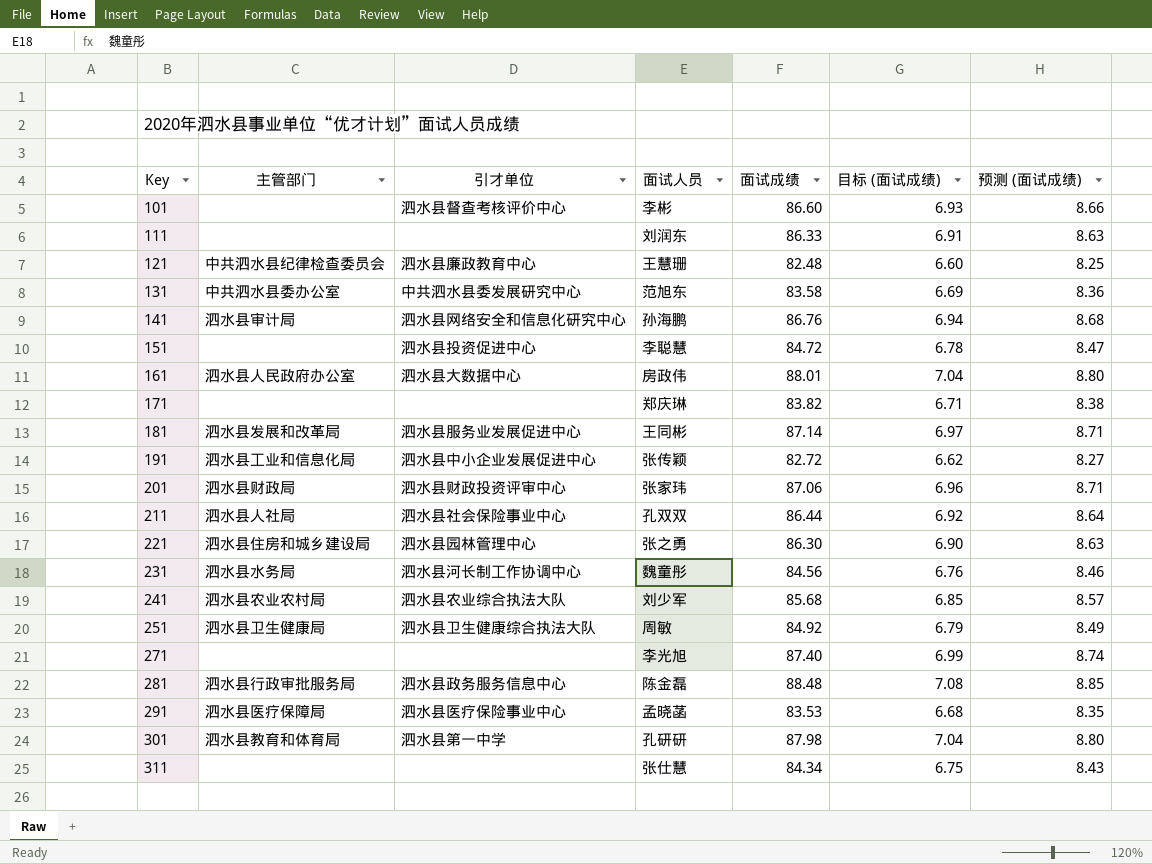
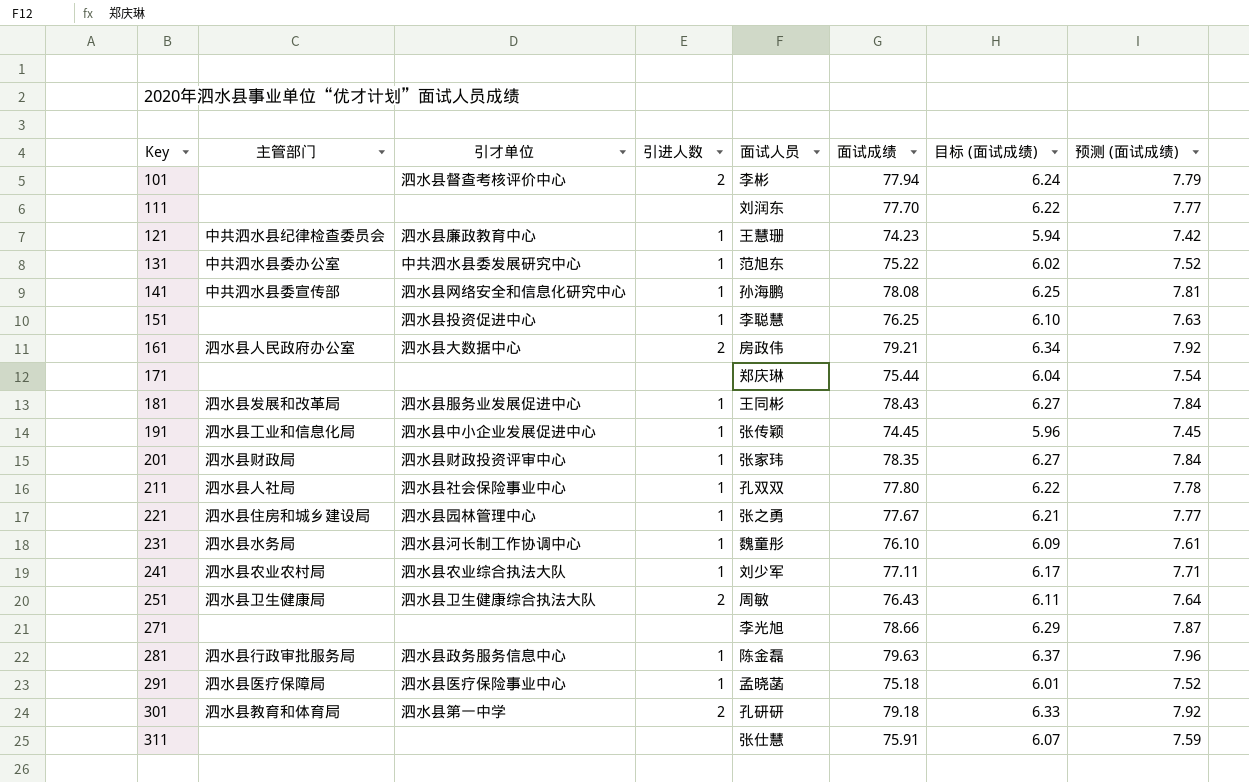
column 引进人数 | position: none -> 4
101 | 面试成绩: 86.60 -> 77.94
101 | 目标 (面试成绩): 6.93 -> 6.24
101 | 预测 (面试成绩): 8.66 -> 7.79
111 | 面试成绩: 86.33 -> 77.70
111 | 目标 (面试成绩): 6.91 -> 6.22
111 | 预测 (面试成绩): 8.63 -> 7.77
121 | 面试成绩: 82.48 -> 74.23
121 | 目标 (面试成绩): 6.60 -> 5.94
121 | 预测 (面试成绩): 8.25 -> 7.42
131 | 面试成绩: 83.58 -> 75.22
131 | 目标 (面试成绩): 6.69 -> 6.02
131 | 预测 (面试成绩): 8.36 -> 7.52
141 | 主管部门: 泗水县审计局 -> 中共泗水县委宣传部
141 | 面试成绩: 86.76 -> 78.08
141 | 目标 (面试成绩): 6.94 -> 6.25
141 | 预测 (面试成绩): 8.68 -> 7.81
151 | 面试成绩: 84.72 -> 76.25
151 | 目标 (面试成绩): 6.78 -> 6.10
151 | 预测 (面试成绩): 8.47 -> 7.63
161 | 面试成绩: 88.01 -> 79.21
161 | 目标 (面试成绩): 7.04 -> 6.34
161 | 预测 (面试成绩): 8.80 -> 7.92
171 | 面试成绩: 83.82 -> 75.44
171 | 目标 (面试成绩): 6.71 -> 6.04
171 | 预测 (面试成绩): 8.38 -> 7.54
181 | 面试成绩: 87.14 -> 78.43
181 | 目标 (面试成绩): 6.97 -> 6.27
181 | 预测 (面试成绩): 8.71 -> 7.84
191 | 面试成绩: 82.72 -> 74.45
191 | 目标 (面试成绩): 6.62 -> 5.96
191 | 预测 (面试成绩): 8.27 -> 7.45
201 | 面试成绩: 87.06 -> 78.35
201 | 目标 (面试成绩): 6.96 -> 6.27
201 | 预测 (面试成绩): 8.71 -> 7.84
211 | 面试成绩: 86.44 -> 77.80
211 | 目标 (面试成绩): 6.92 -> 6.22
211 | 预测 (面试成绩): 8.64 -> 7.78
221 | 面试成绩: 86.30 -> 77.67
221 | 目标 (面试成绩): 6.90 -> 6.21
221 | 预测 (面试成绩): 8.63 -> 7.77
231 | 面试成绩: 84.56 -> 76.10
231 | 目标 (面试成绩): 6.76 -> 6.09
231 | 预测 (面试成绩): 8.46 -> 7.61
241 | 面试成绩: 85.68 -> 77.11
241 | 目标 (面试成绩): 6.85 -> 6.17
241 | 预测 (面试成绩): 8.57 -> 7.71
251 | 面试成绩: 84.92 -> 76.43
251 | 目标 (面试成绩): 6.79 -> 6.11
251 | 预测 (面试成绩): 8.49 -> 7.64
271 | 面试成绩: 87.40 -> 78.66
271 | 目标 (面试成绩): 6.99 -> 6.29
271 | 预测 (面试成绩): 8.74 -> 7.87
281 | 面试成绩: 88.48 -> 79.63
281 | 目标 (面试成绩): 7.08 -> 6.37
281 | 预测 (面试成绩): 8.85 -> 7.96
291 | 面试成绩: 83.53 -> 75.18
291 | 目标 (面试成绩): 6.68 -> 6.01
291 | 预测 (面试成绩): 8.35 -> 7.52
301 | 面试成绩: 87.98 -> 79.18
301 | 目标 (面试成绩): 7.04 -> 6.33
301 | 预测 (面试成绩): 8.80 -> 7.92
311 | 面试成绩: 84.34 -> 75.91
311 | 目标 (面试成绩): 6.75 -> 6.07
311 | 预测 (面试成绩): 8.43 -> 7.59

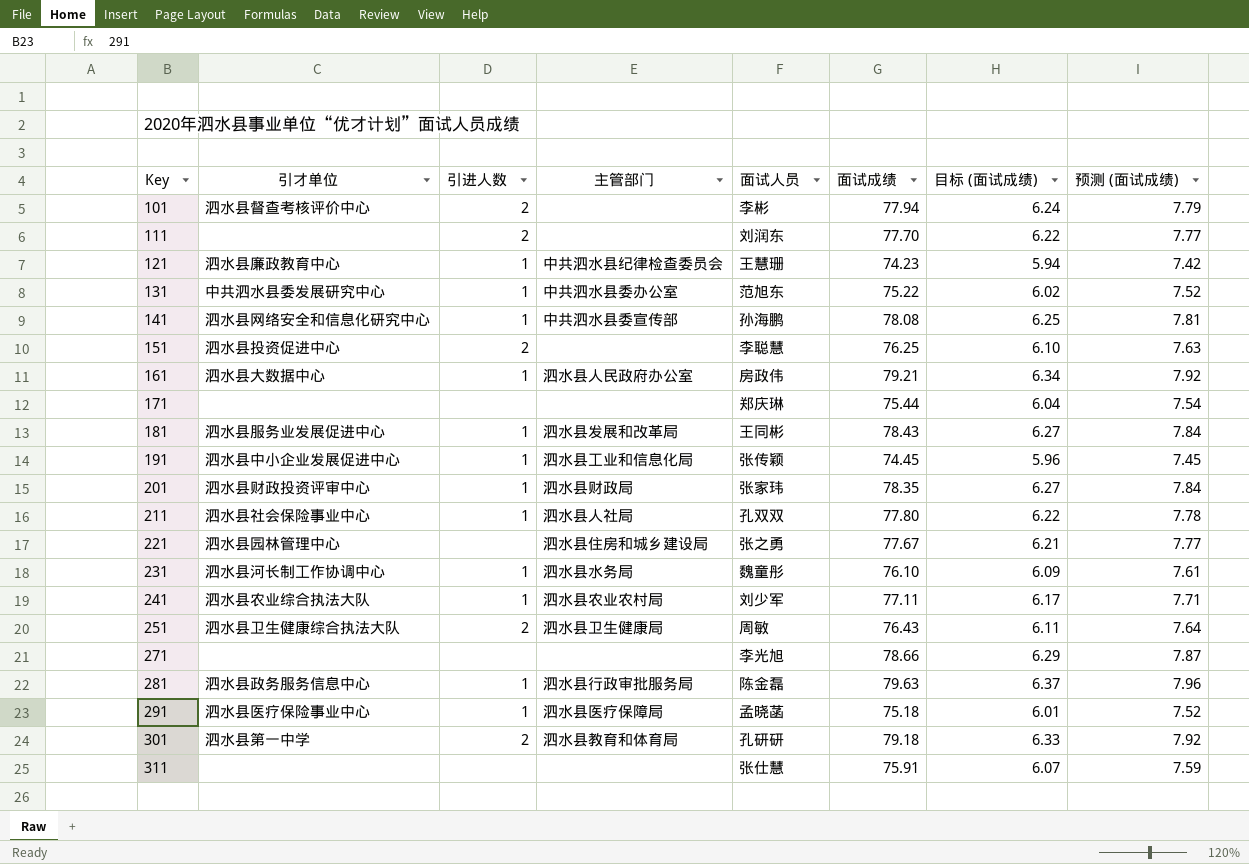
column 主管部门 | position: 2 -> 4
111 | 引进人数: none -> 2
151 | 引进人数: 1 -> 2
161 | 引进人数: 2 -> 1
221 | 引进人数: 1 -> none

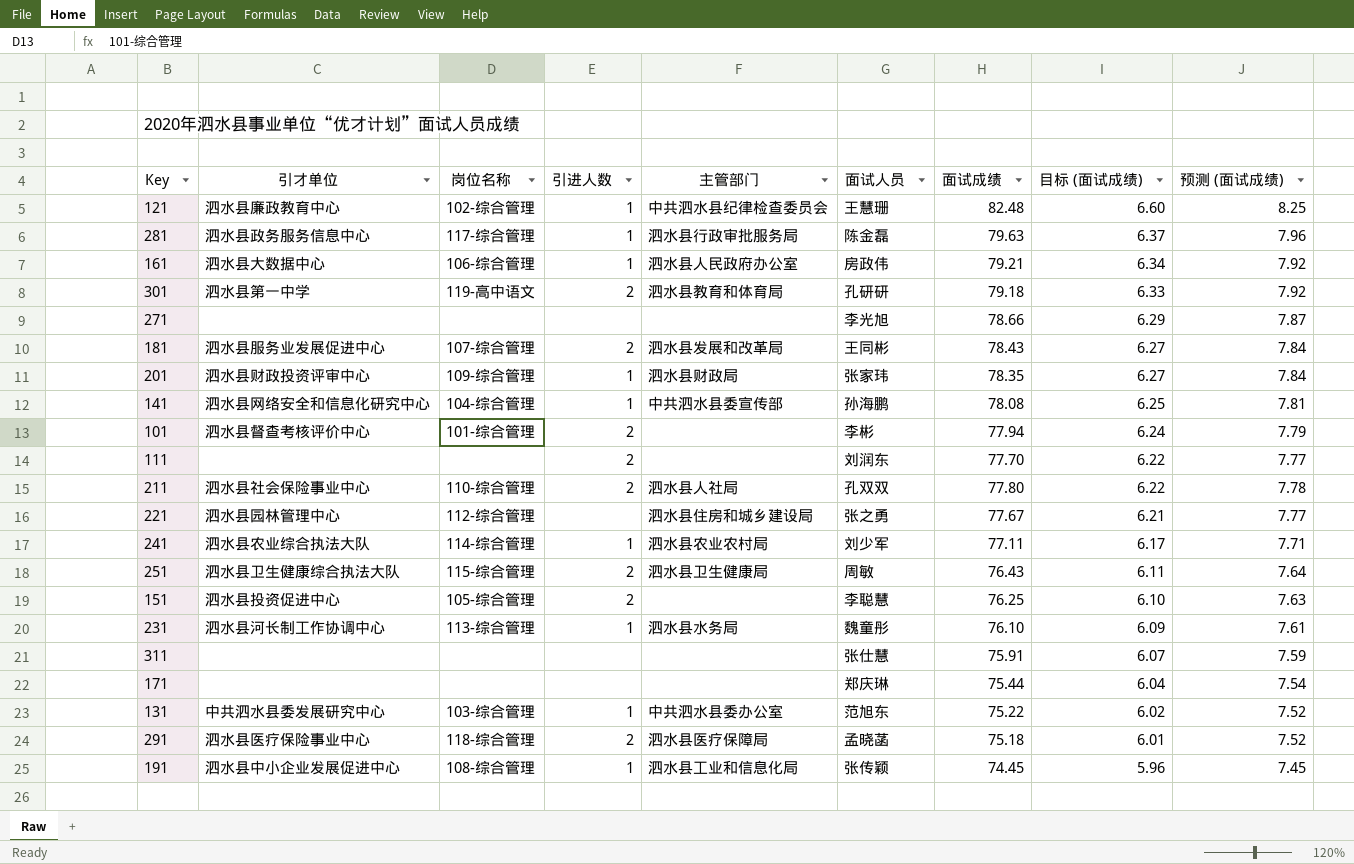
row order: Key ascending -> 目标 (面试成绩) descending
column 岗位名称 | position: none -> 3
121 | 面试成绩: 74.23 -> 82.48
121 | 目标 (面试成绩): 5.94 -> 6.60
121 | 预测 (面试成绩): 7.42 -> 8.25
181 | 引进人数: 1 -> 2
211 | 引进人数: 1 -> 2
291 | 引进人数: 1 -> 2

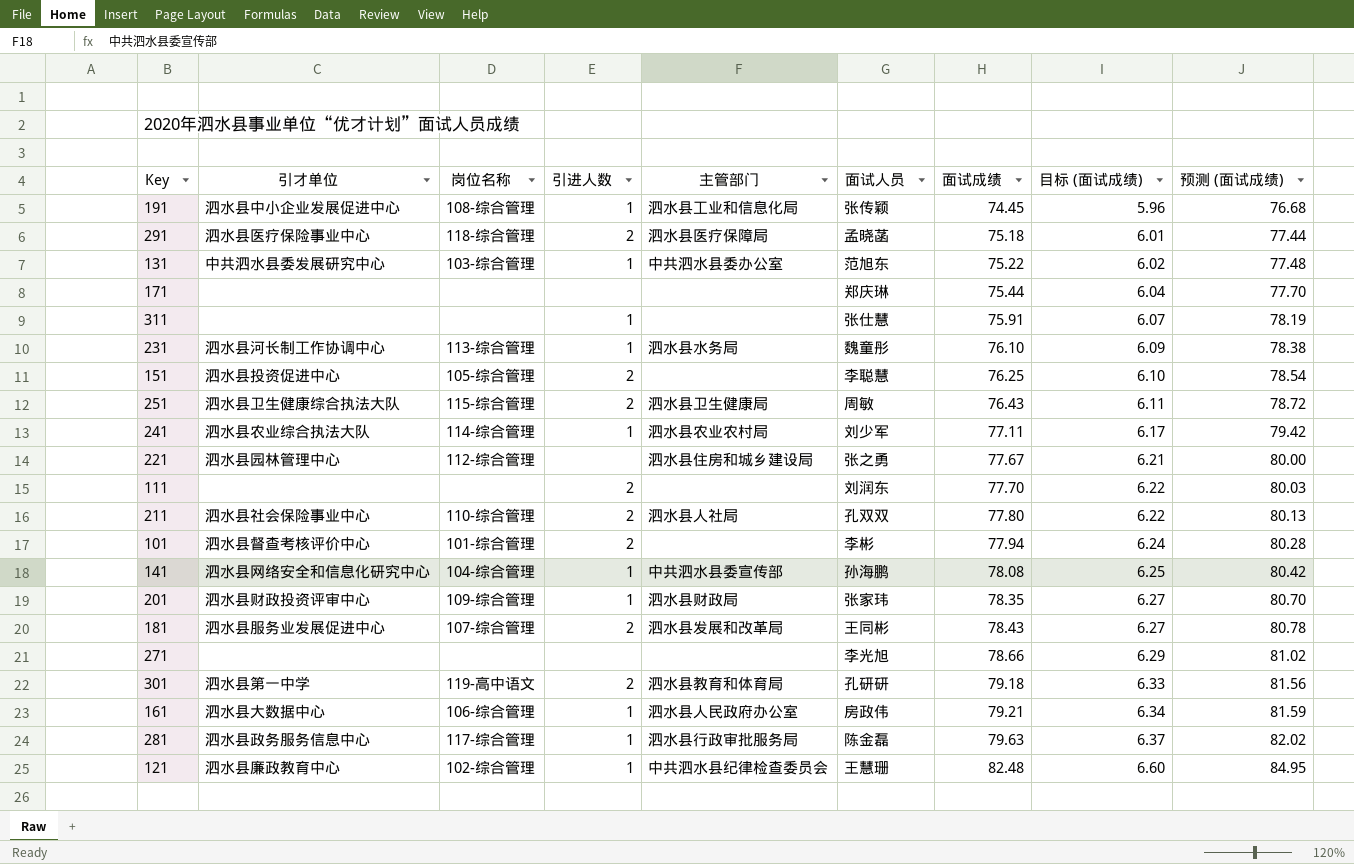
row order: 目标 (面试成绩) descending -> 面试成绩 ascending
column 预测 (面试成绩) | formula: [面试成绩] * 0.1 -> [面试成绩] * 1.03
311 | 引进人数: none -> 1

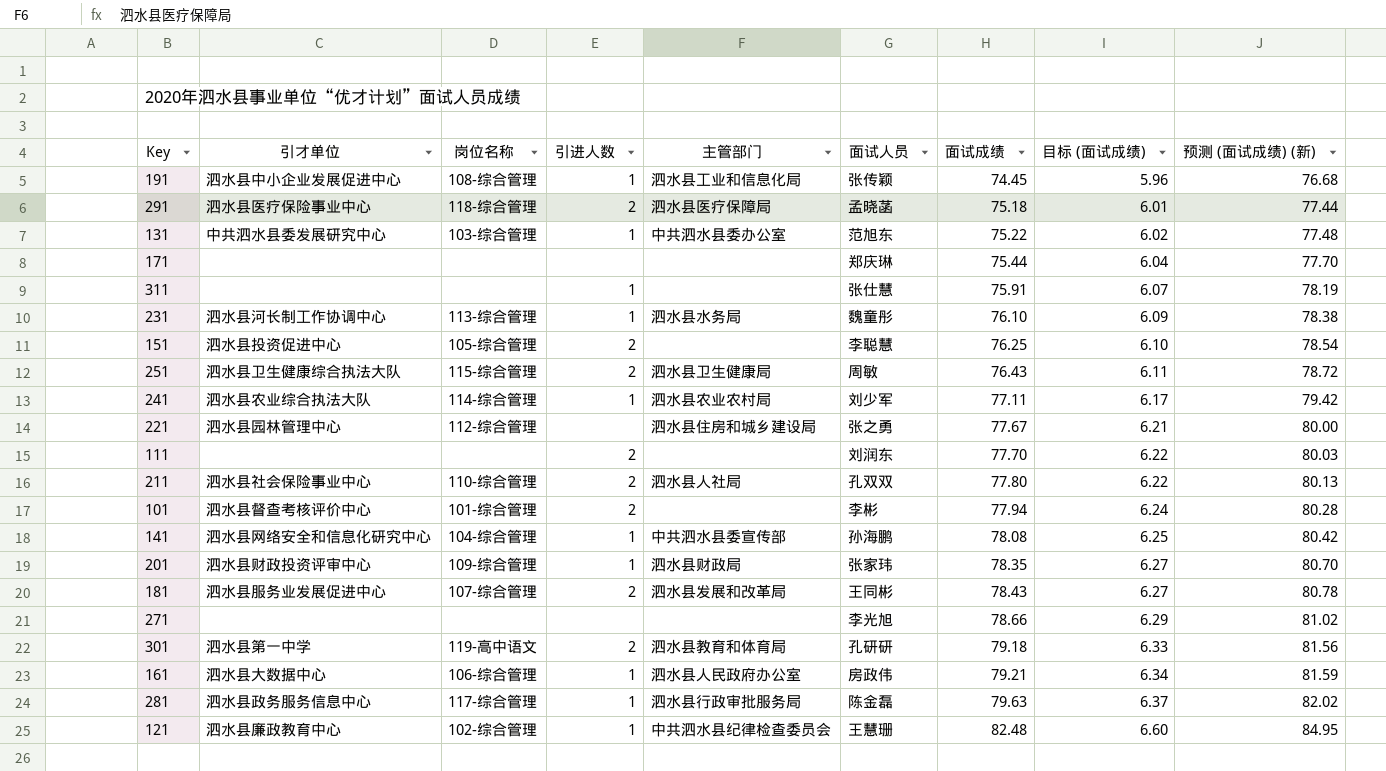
column name: 预测 (面试成绩) -> 预测 (面试成绩) (新)

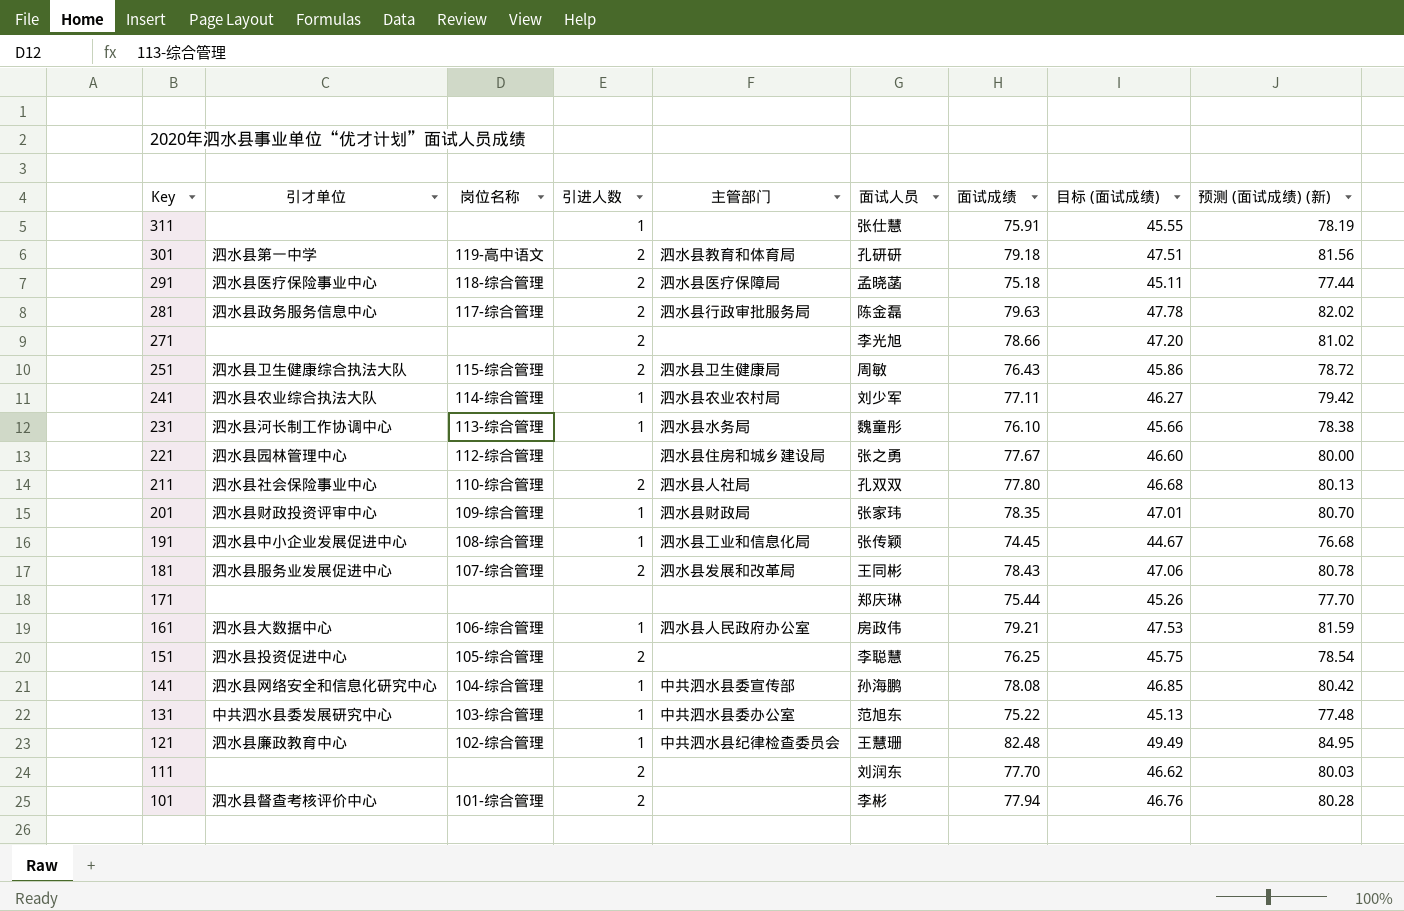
row order: 面试成绩 ascending -> Key descending
column 目标 (面试成绩) | formula: [面试成绩] * 0.08 -> [面试成绩] * 0.6
281 | 引进人数: 1 -> 2
271 | 引进人数: none -> 2

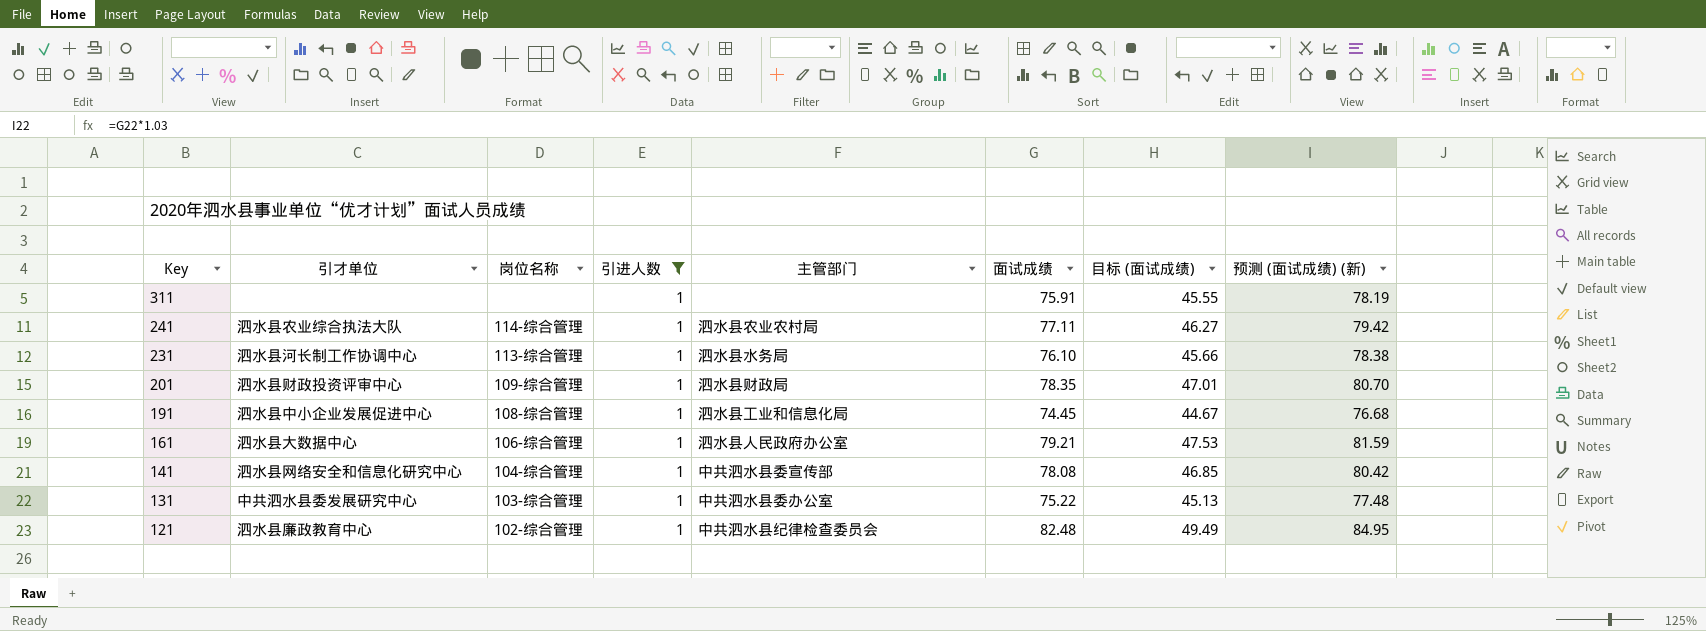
filter: none -> 引进人数 = 1
column 面试人员 | position: 6 -> none

